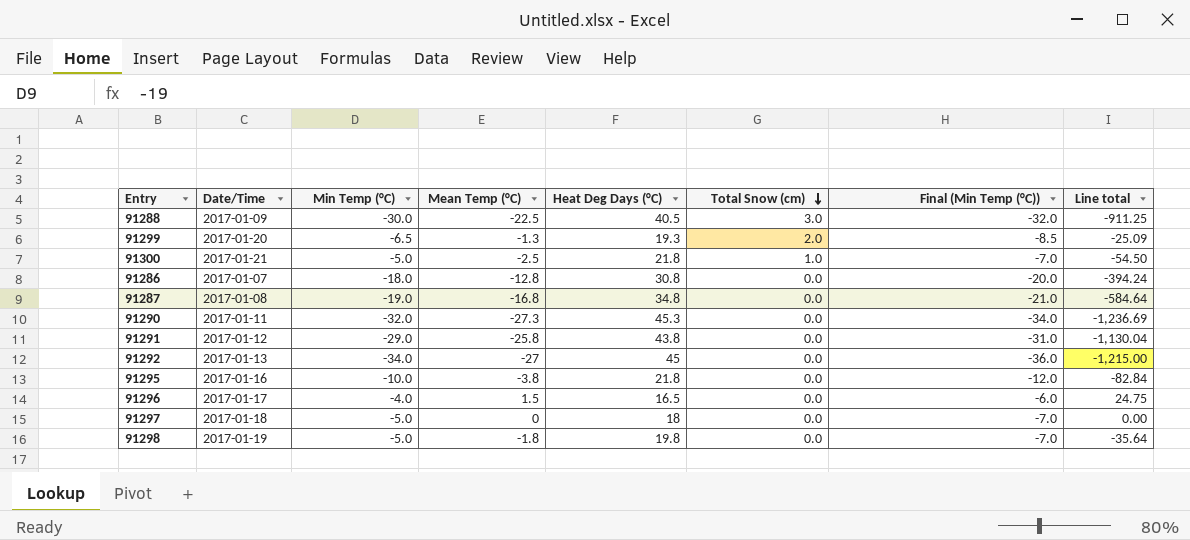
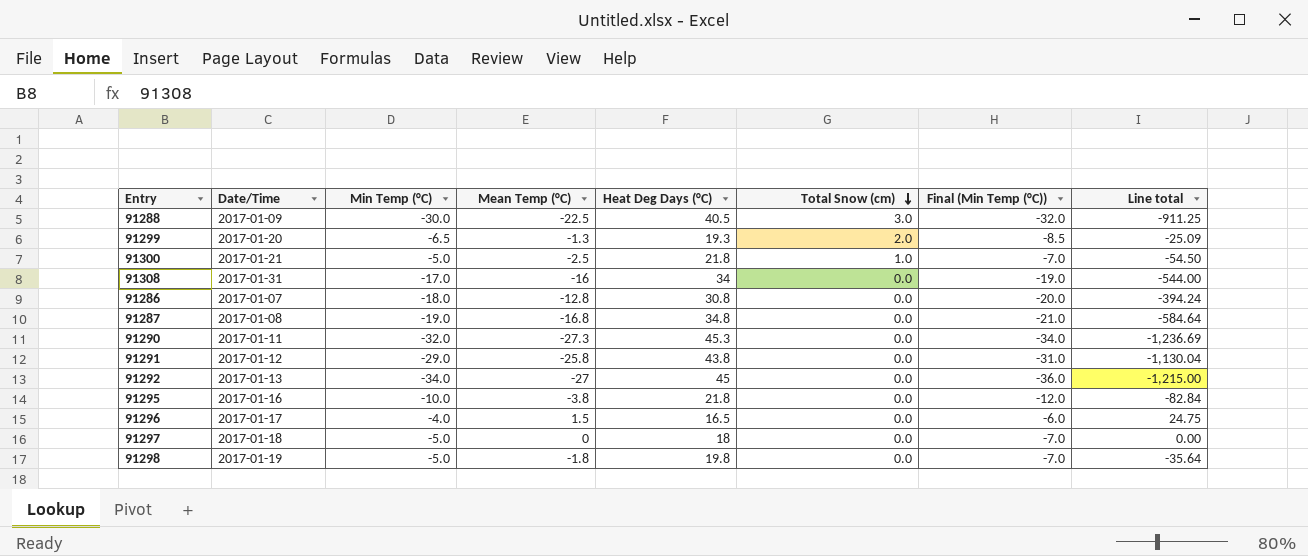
row 91308: none -> 2017-01-31 | -17.0 | -16 | 34 | 0.0 | -19.0 | -544.00

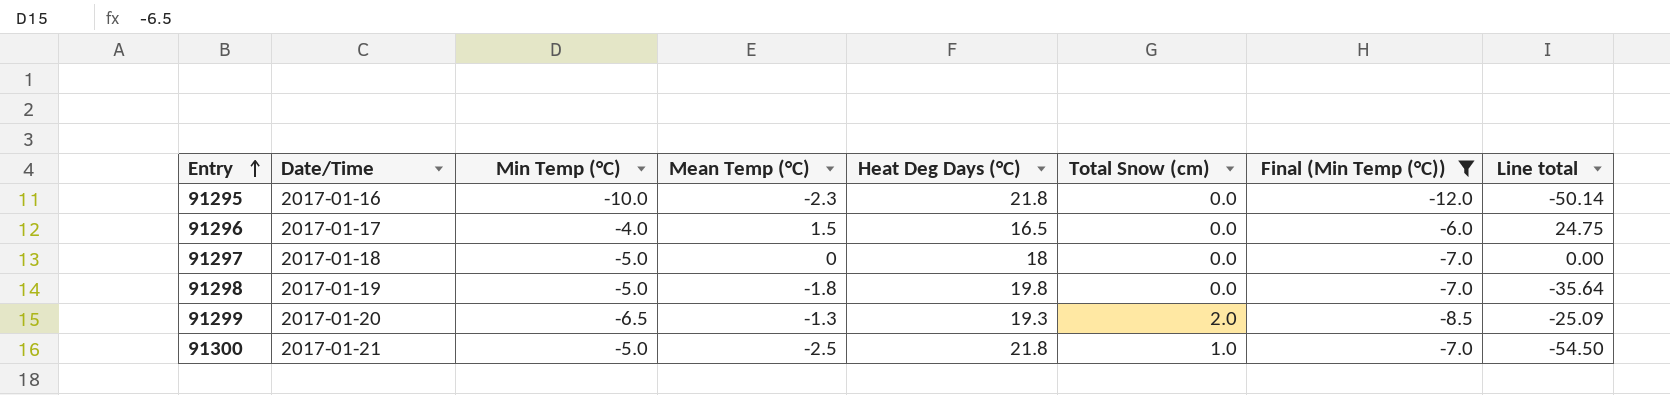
filter: none -> Final (Min Temp (°C)) >= -12.0
row order: Total Snow (cm) descending -> Entry ascending
91295 | Mean Temp (°C): -3.8 -> -2.3
91295 | Line total: -82.84 -> -50.14

